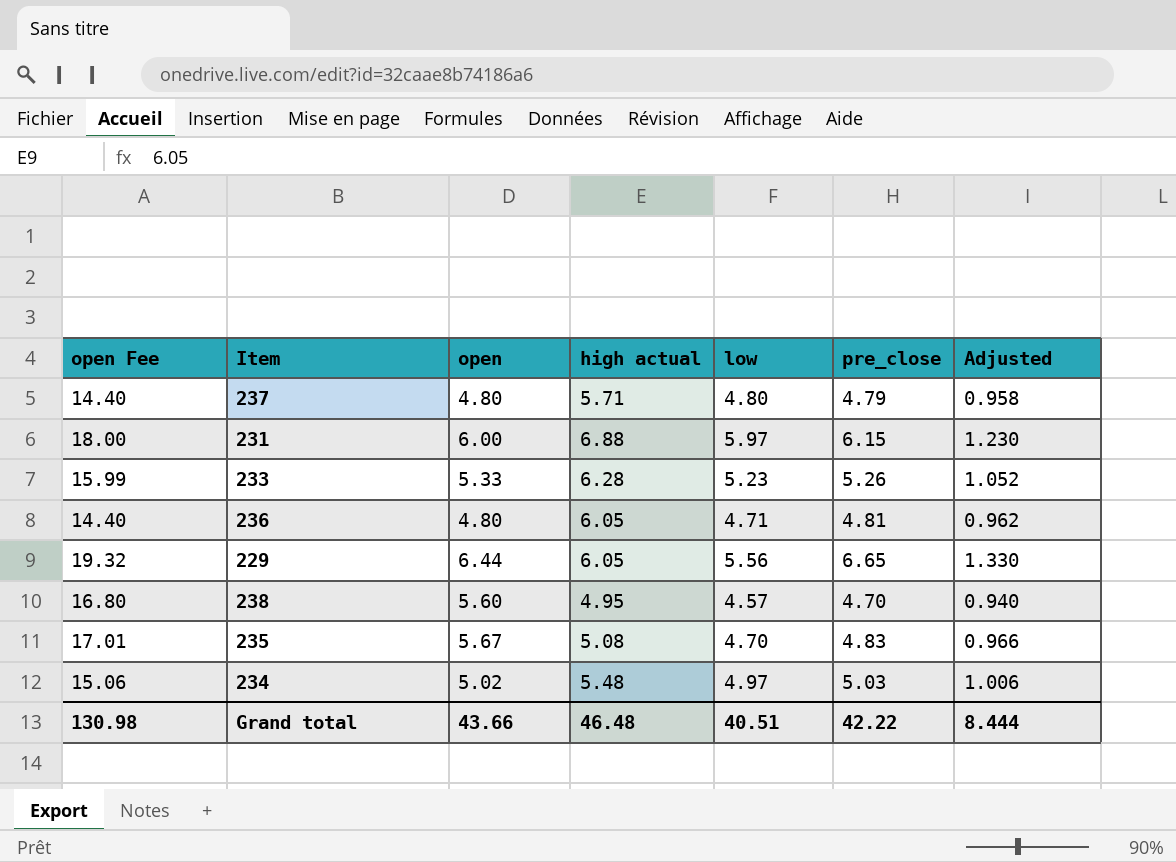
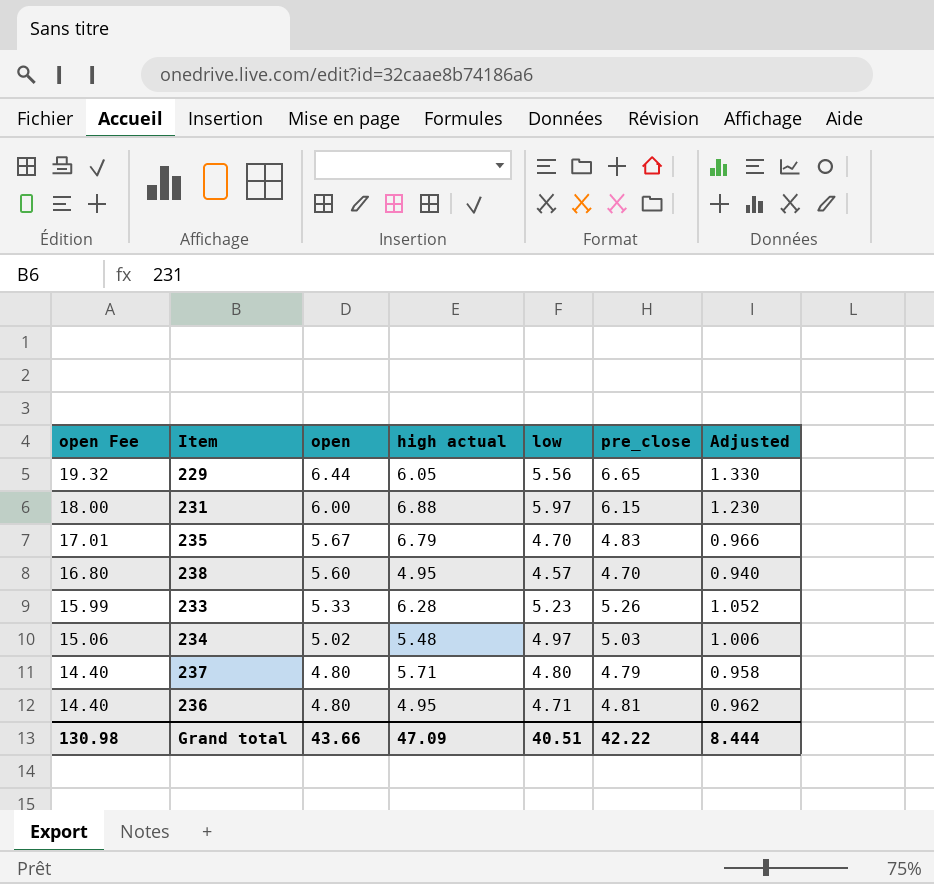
row order: none -> open Fee descending
235 | high actual: 5.08 -> 6.79
236 | high actual: 6.05 -> 4.95
Grand total | high actual: 46.48 -> 47.09

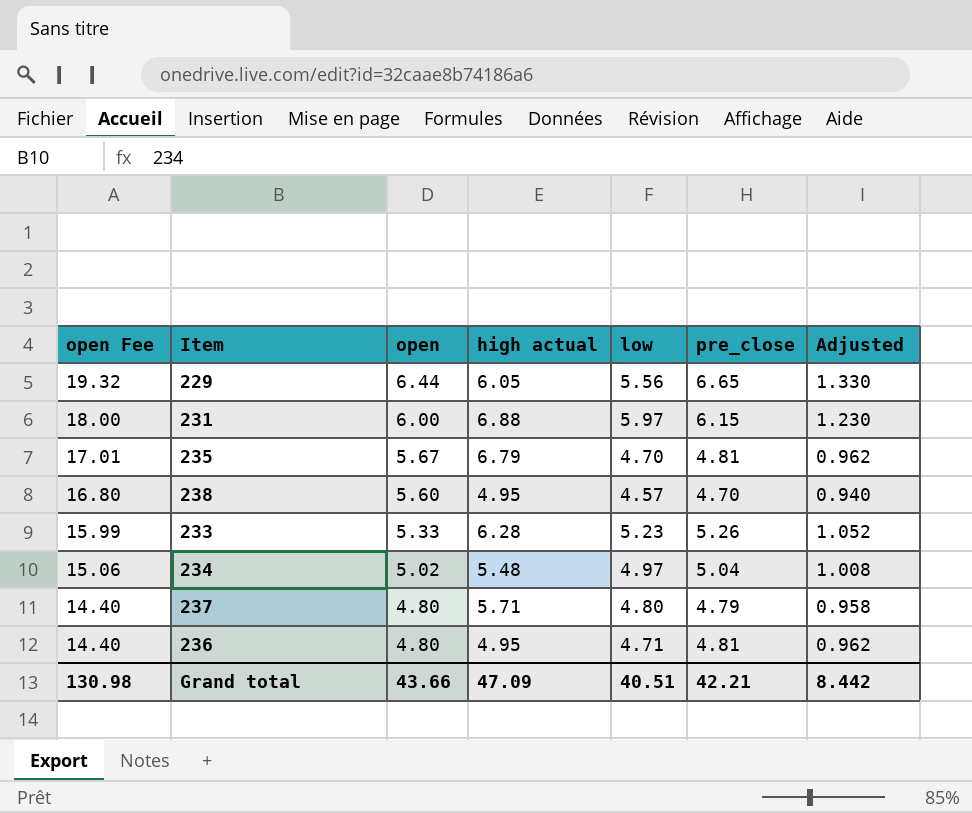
235 | pre_close: 4.83 -> 4.81
235 | Adjusted: 0.966 -> 0.962
234 | pre_close: 5.03 -> 5.04
234 | Adjusted: 1.006 -> 1.008
Grand total | pre_close: 42.22 -> 42.21
Grand total | Adjusted: 8.444 -> 8.442

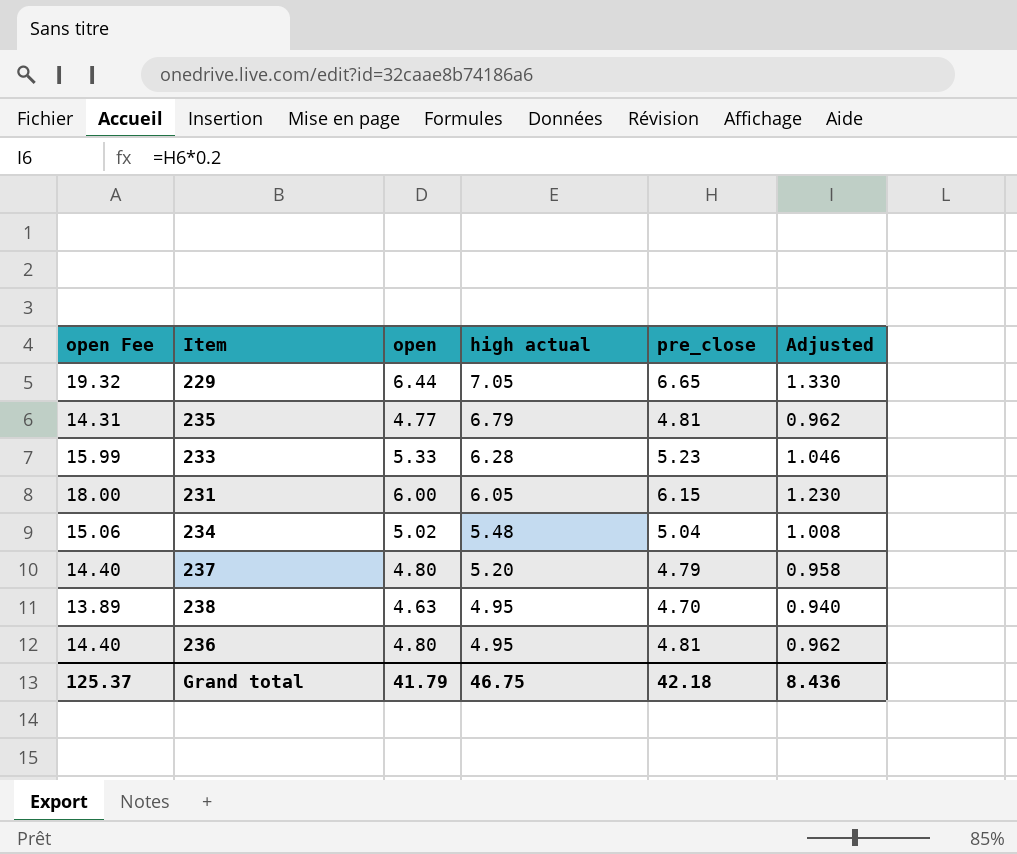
row order: open Fee descending -> high actual descending
column low | position: 5 -> none
229 | high actual: 6.05 -> 7.05
235 | open Fee: 17.01 -> 14.31
235 | open: 5.67 -> 4.77
233 | pre_close: 5.26 -> 5.23
233 | Adjusted: 1.052 -> 1.046
231 | high actual: 6.88 -> 6.05
237 | high actual: 5.71 -> 5.20
238 | open Fee: 16.80 -> 13.89
238 | open: 5.60 -> 4.63
Grand total | open Fee: 130.98 -> 125.37
Grand total | open: 43.66 -> 41.79
Grand total | high actual: 47.09 -> 46.75
Grand total | pre_close: 42.21 -> 42.18
Grand total | Adjusted: 8.442 -> 8.436

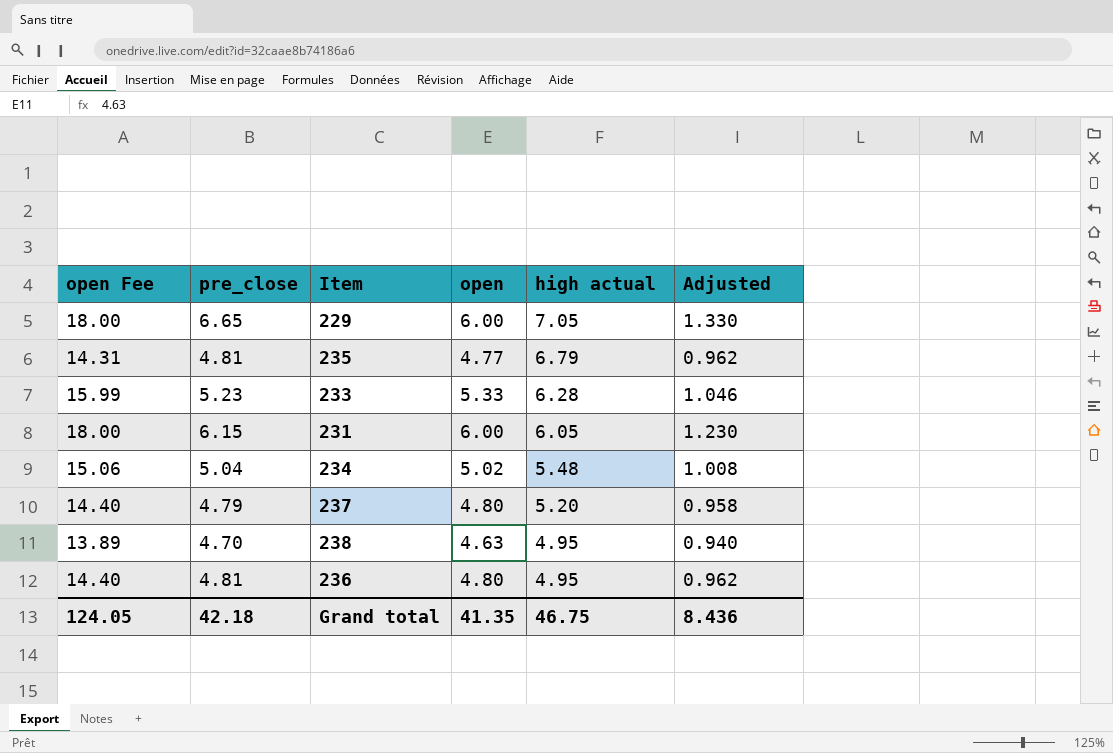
column pre_close | position: 5 -> 2
229 | open Fee: 19.32 -> 18.00
229 | open: 6.44 -> 6.00
Grand total | open Fee: 125.37 -> 124.05
Grand total | open: 41.79 -> 41.35

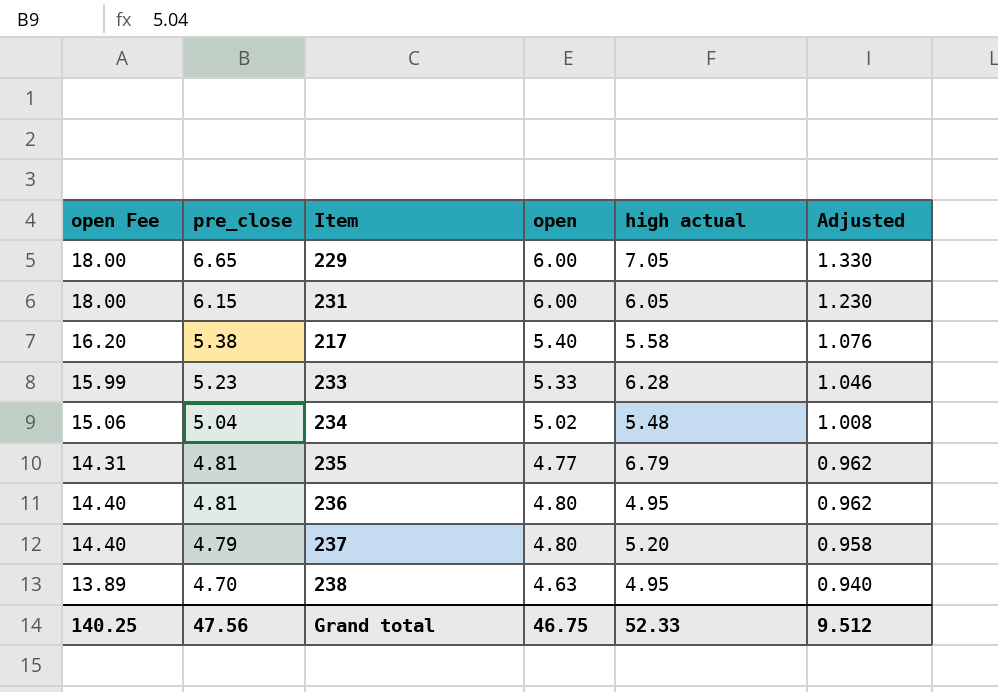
row order: high actual descending -> pre_close descending
row 217: none -> 16.20 | 5.38 | 5.40 | 5.58 | 1.076
Grand total | open Fee: 124.05 -> 140.25
Grand total | pre_close: 42.18 -> 47.56
Grand total | open: 41.35 -> 46.75
Grand total | high actual: 46.75 -> 52.33
Grand total | Adjusted: 8.436 -> 9.512

